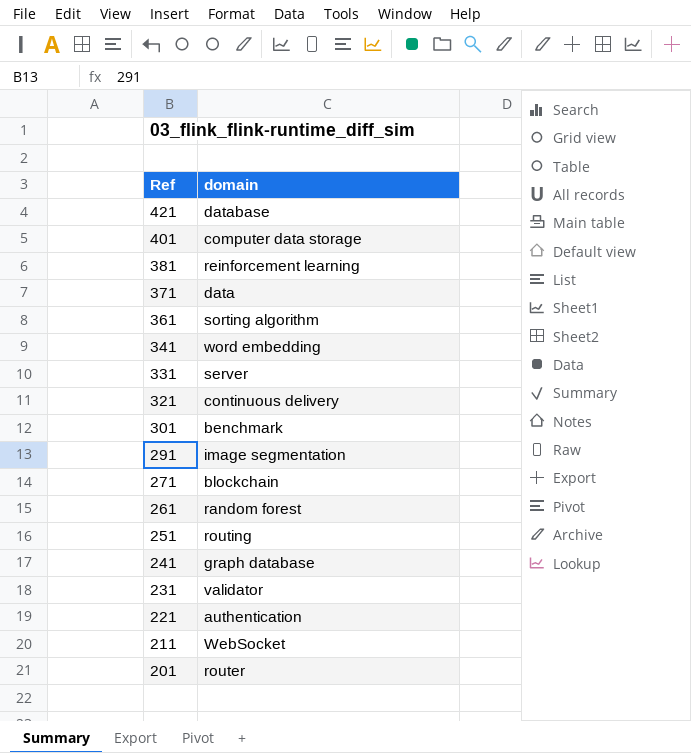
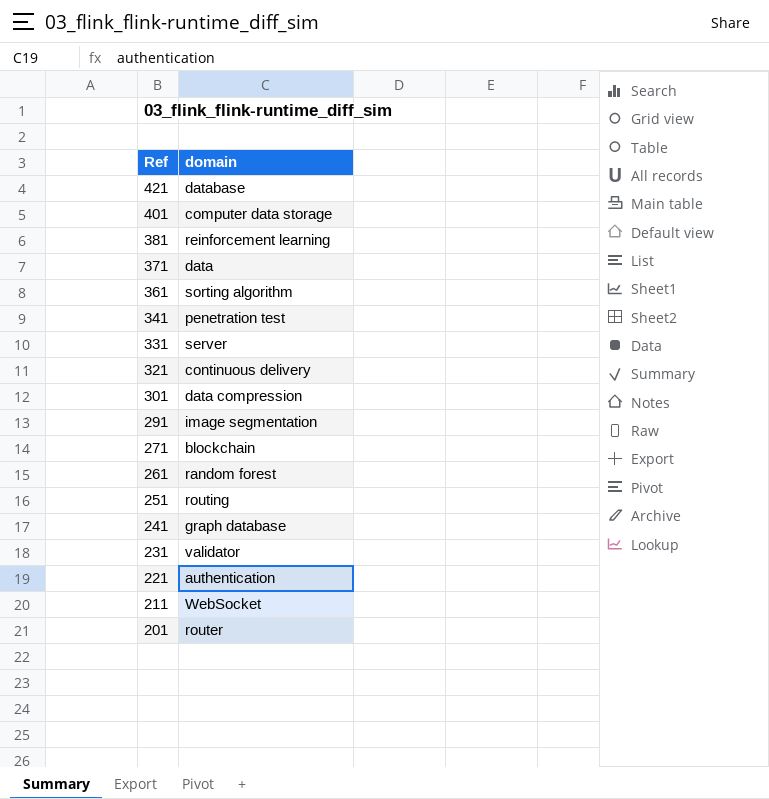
341 | domain: word embedding -> penetration test
301 | domain: benchmark -> data compression

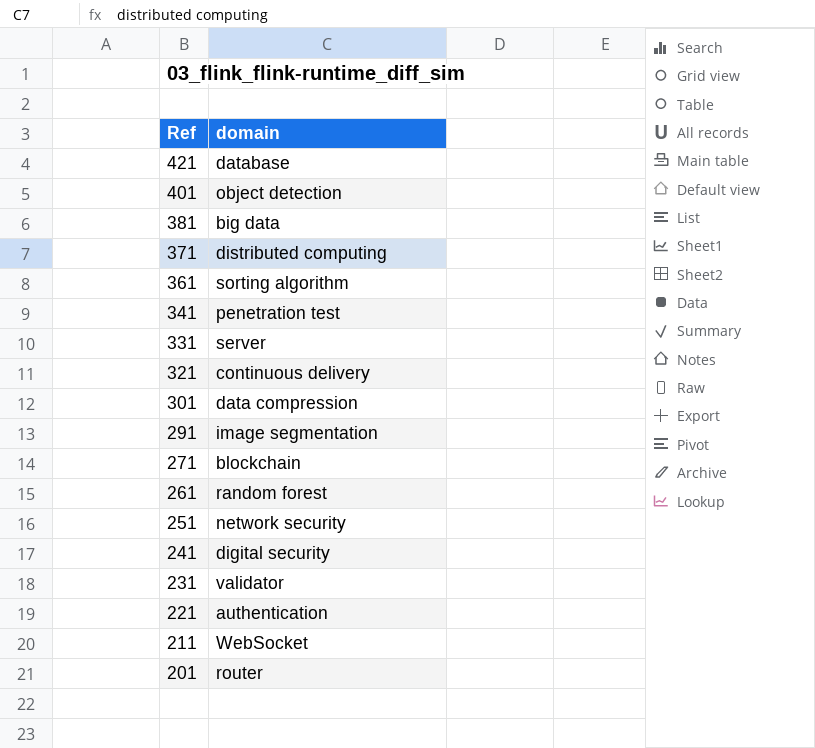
401 | domain: computer data storage -> object detection
381 | domain: reinforcement learning -> big data
371 | domain: data -> distributed computing
251 | domain: routing -> network security
241 | domain: graph database -> digital security

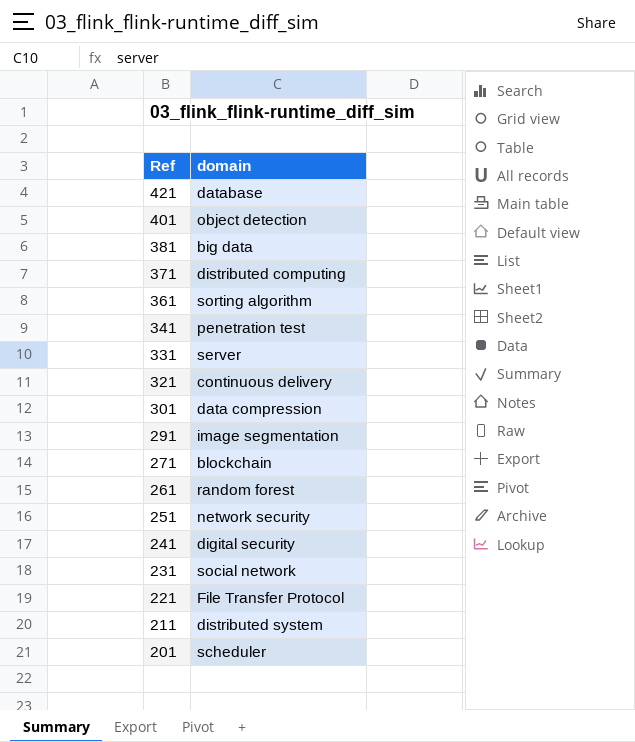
231 | domain: validator -> social network
221 | domain: authentication -> File Transfer Protocol
211 | domain: WebSocket -> distributed system
201 | domain: router -> scheduler

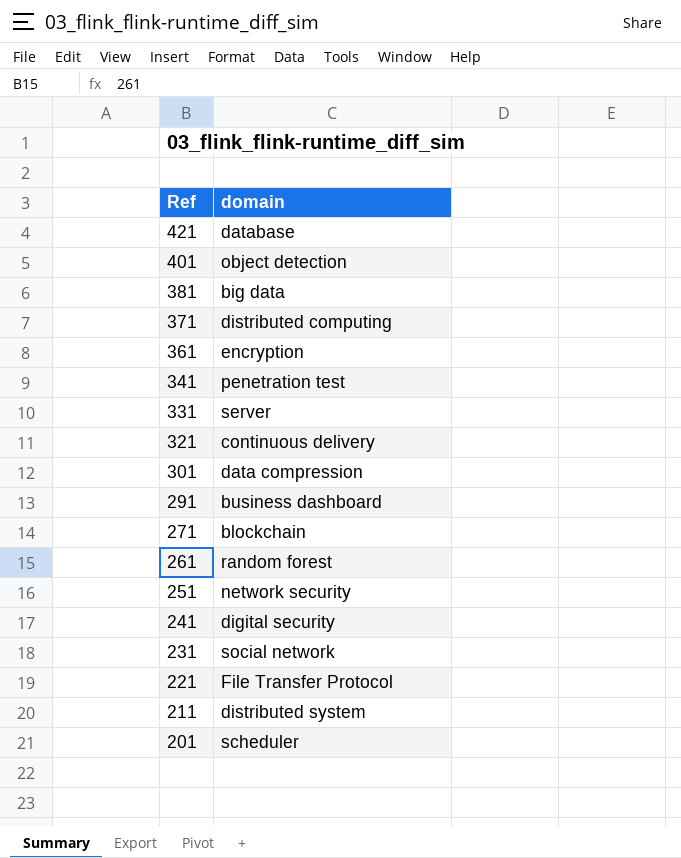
361 | domain: sorting algorithm -> encryption
291 | domain: image segmentation -> business dashboard

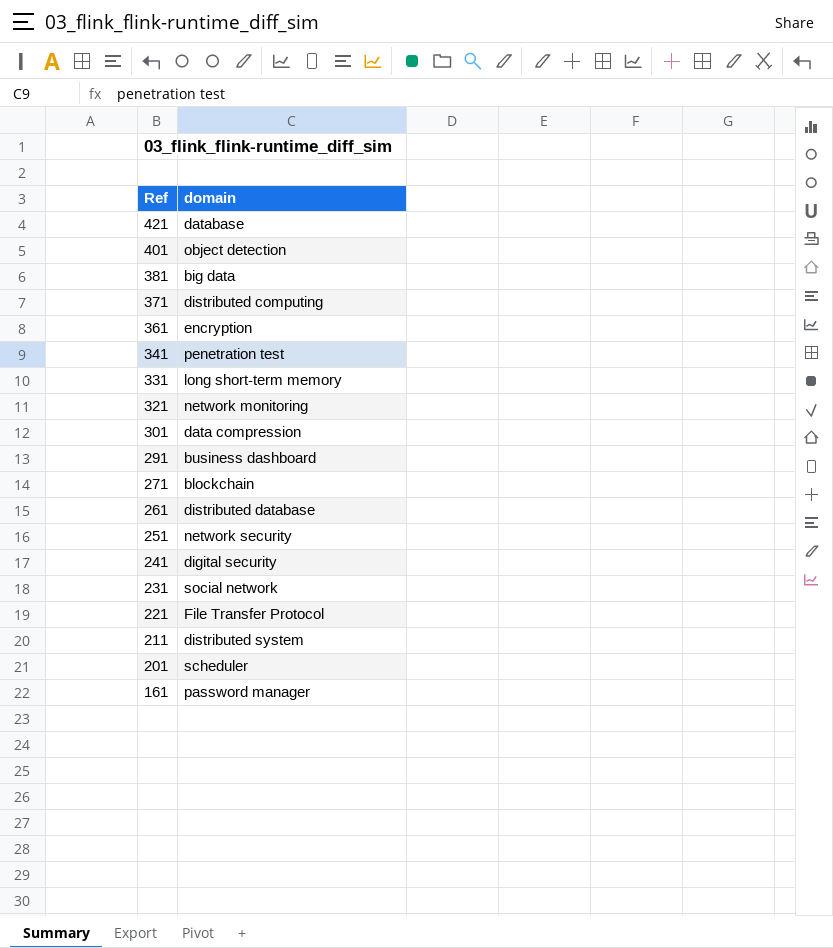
331 | domain: server -> long short-term memory
321 | domain: continuous delivery -> network monitoring
261 | domain: random forest -> distributed database
row 161: none -> password manager

